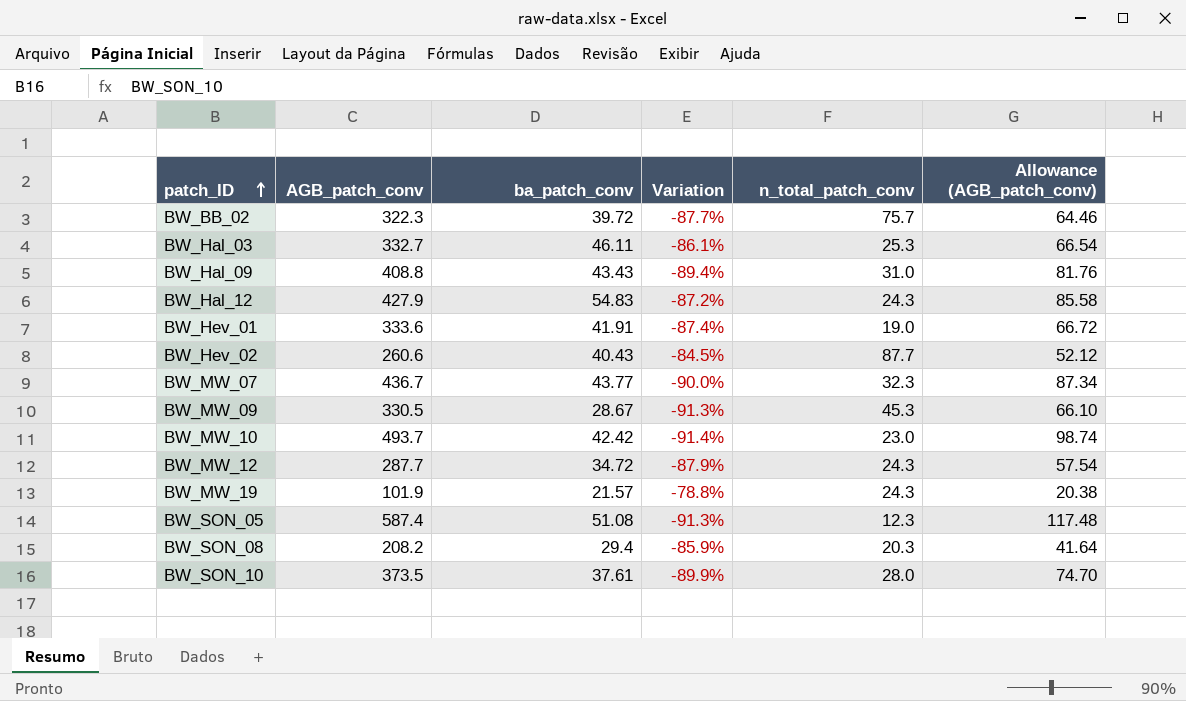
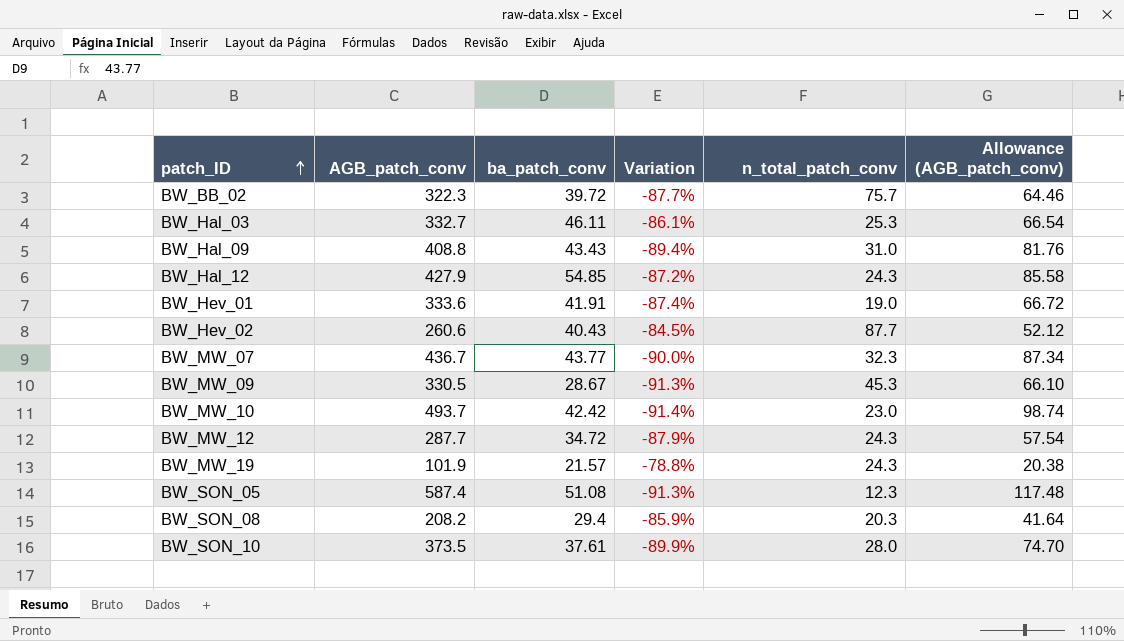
BW_Hal_12 | ba_patch_conv: 54.83 -> 54.85

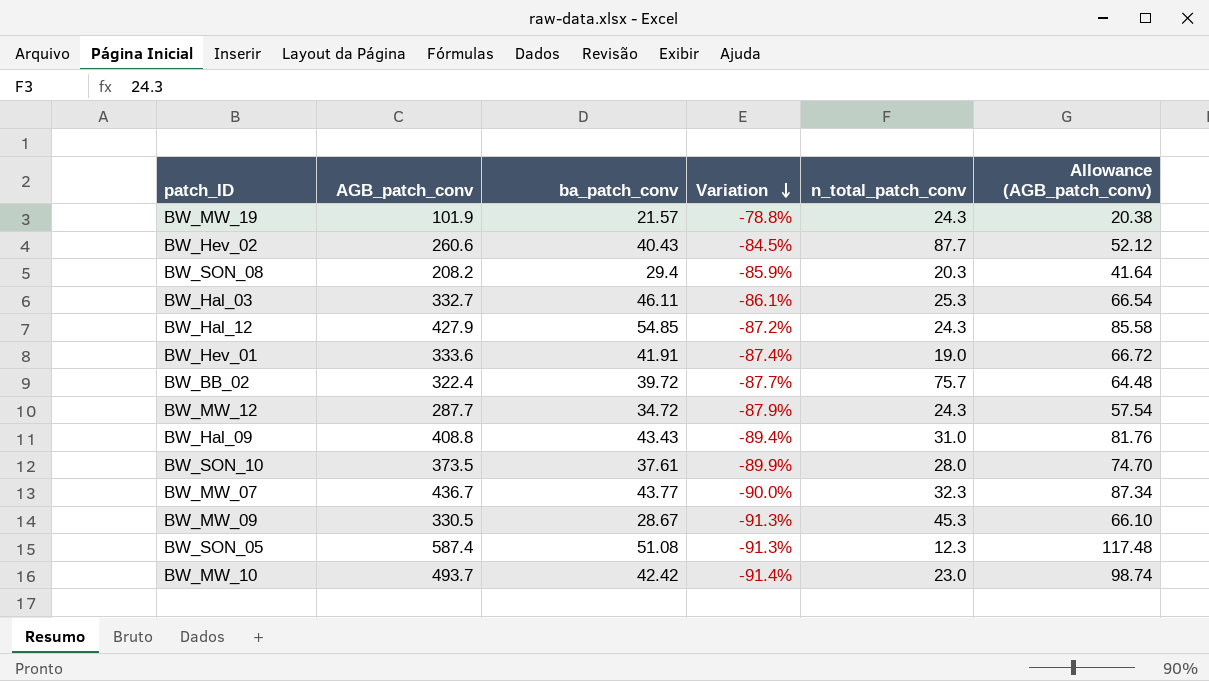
row order: patch_ID ascending -> Variation descending
BW_BB_02 | AGB_patch_conv: 322.3 -> 322.4
BW_BB_02 | Allowance (AGB_patch_conv): 64.46 -> 64.48

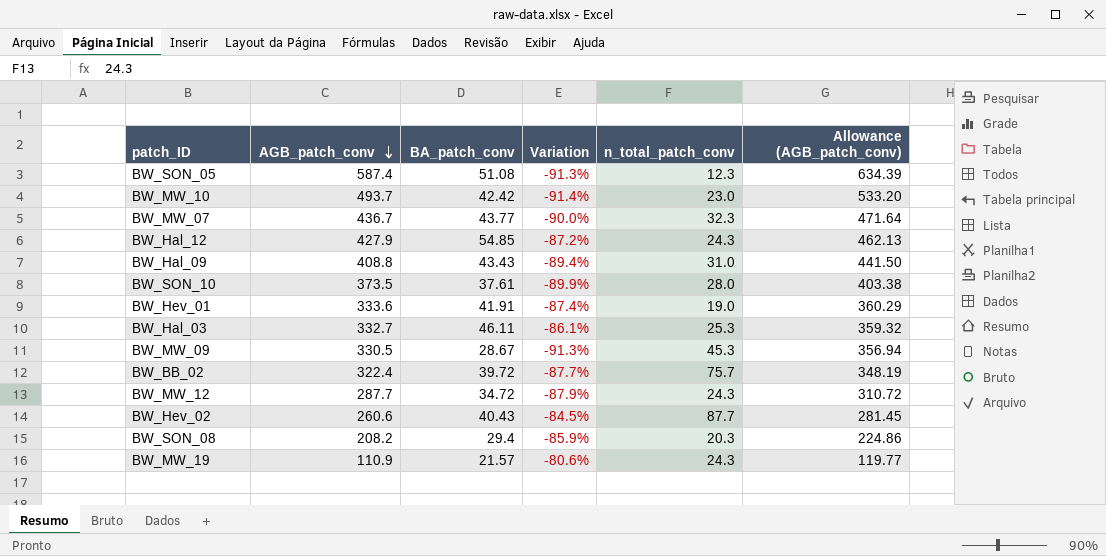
row order: Variation descending -> AGB_patch_conv descending
column name: ba_patch_conv -> BA_patch_conv
column Allowance (AGB_patch_conv) | formula: [AGB_patch_conv] * 0.2 -> [AGB_patch_conv] * 1.08
BW_MW_19 | AGB_patch_conv: 101.9 -> 110.9
BW_MW_19 | Variation: -78.8% -> -80.6%

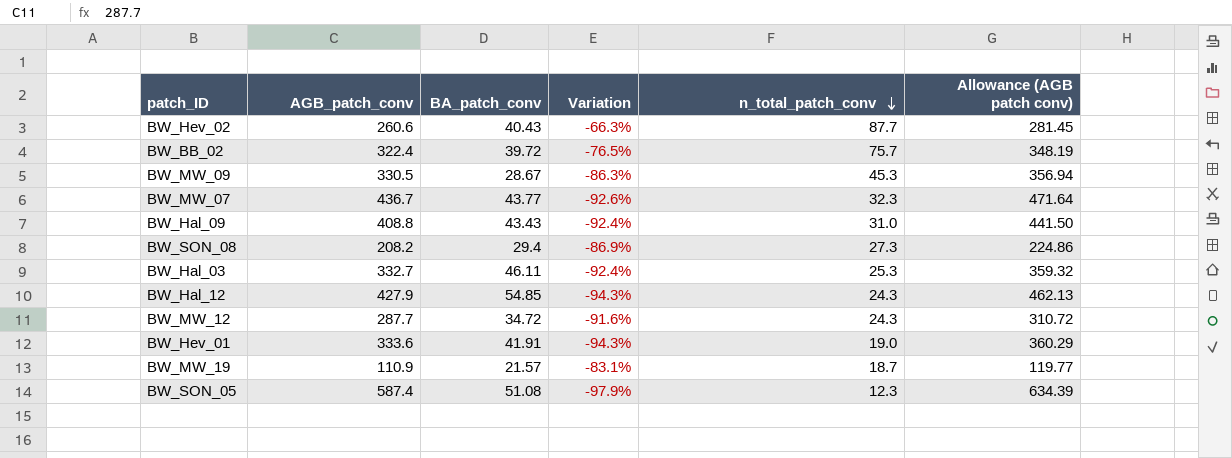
row order: AGB_patch_conv descending -> n_total_patch_conv descending
column Variation | formula: ([BA_patch_conv] - [AGB_patch_conv]) / [AGB_patch_conv] -> ([n_total_patch_conv] - [AGB_patch_conv]) / [AGB_patch_conv]
column name: Allowance (AGB_patch_conv) -> Allowance (AGB patch conv)
row BW_MW_10: 493.7 | 42.42 | -91.4% | 23.0 | 533.20 -> none
row BW_SON_10: 373.5 | 37.61 | -89.9% | 28.0 | 403.38 -> none
BW_SON_08 | n_total_patch_conv: 20.3 -> 27.3
BW_MW_19 | n_total_patch_conv: 24.3 -> 18.7

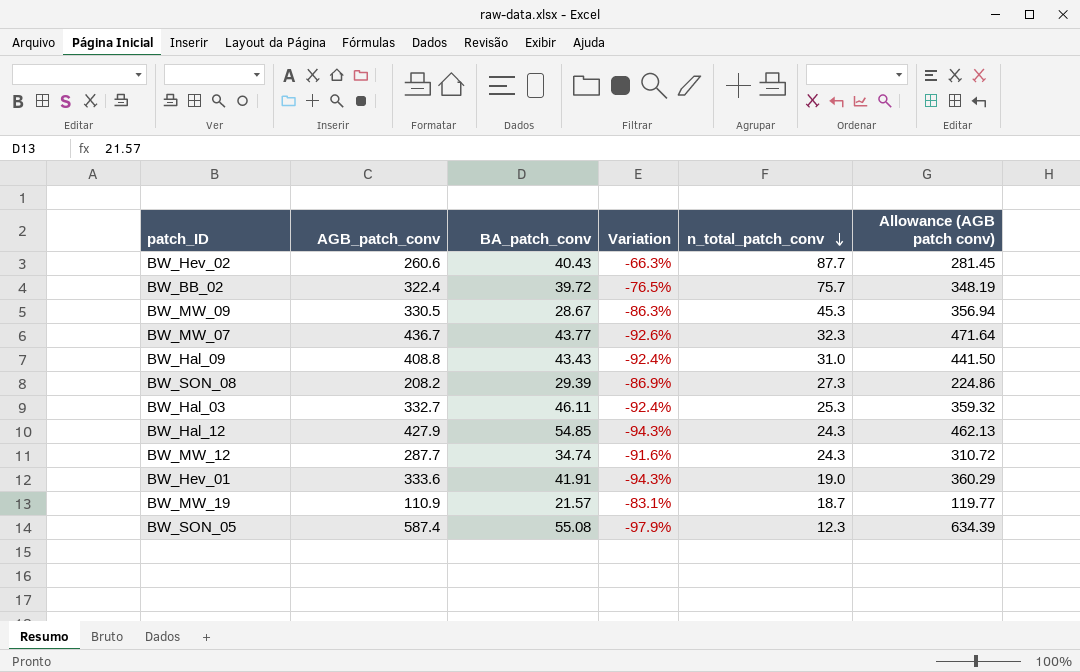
BW_SON_08 | BA_patch_conv: 29.4 -> 29.39
BW_MW_12 | BA_patch_conv: 34.72 -> 34.74
BW_SON_05 | BA_patch_conv: 51.08 -> 55.08

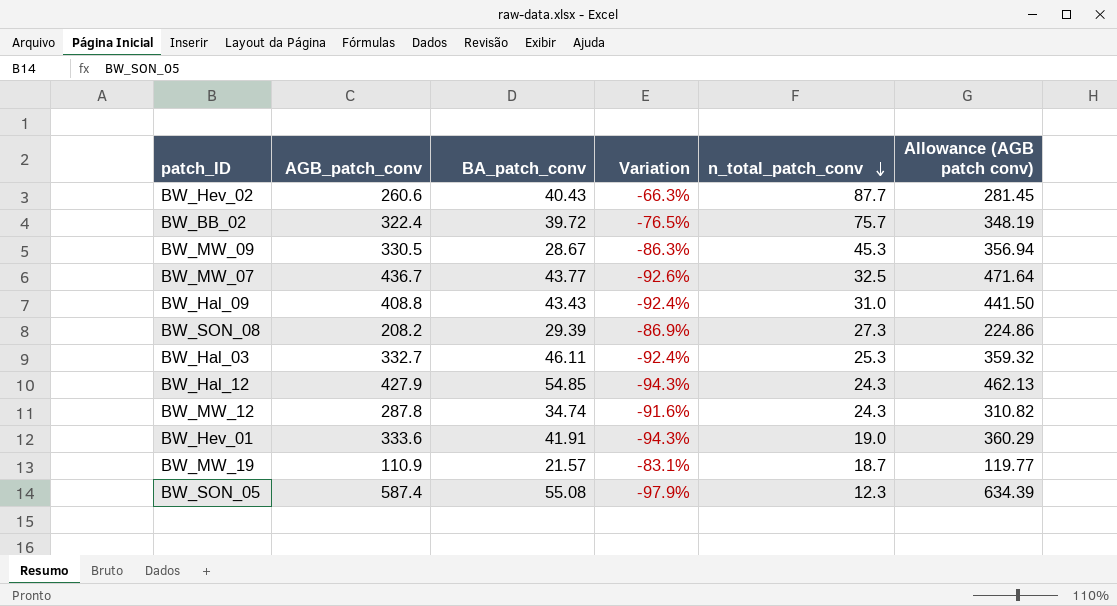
BW_MW_07 | n_total_patch_conv: 32.3 -> 32.5
BW_MW_12 | AGB_patch_conv: 287.7 -> 287.8
BW_MW_12 | Allowance (AGB patch conv): 310.72 -> 310.82

